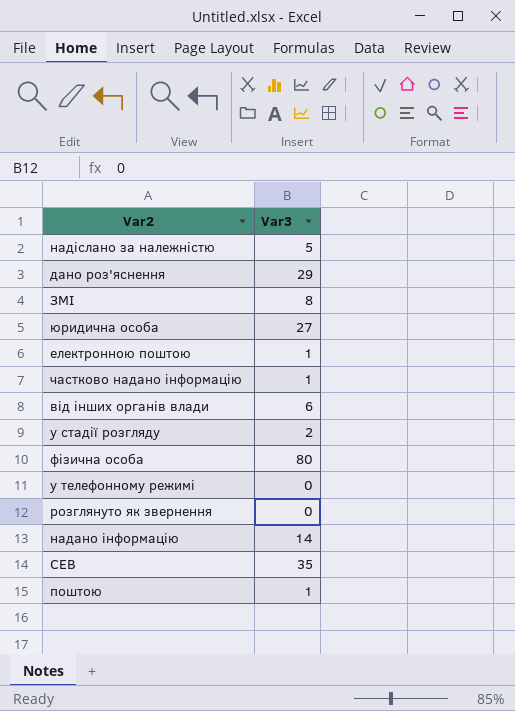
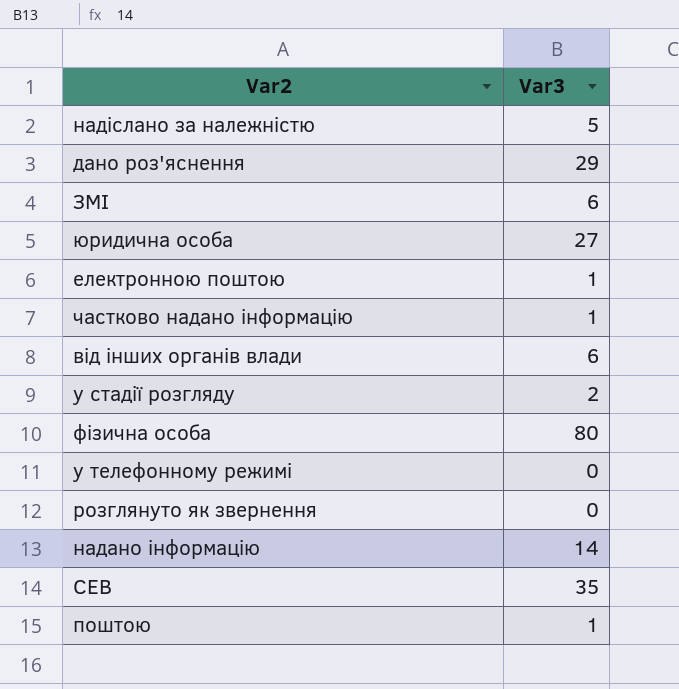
ЗМІ | Var3: 8 -> 6

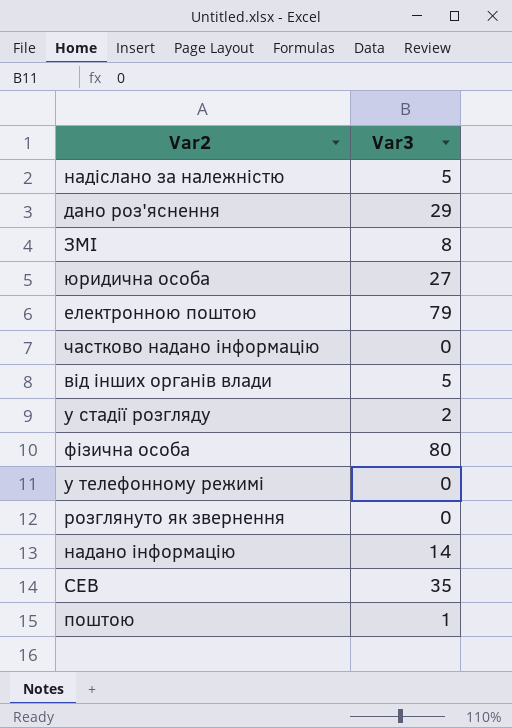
ЗМІ | Var3: 6 -> 8
електронною поштою | Var3: 1 -> 79
частково надано інформацію | Var3: 1 -> 0
від інших органів влади | Var3: 6 -> 5

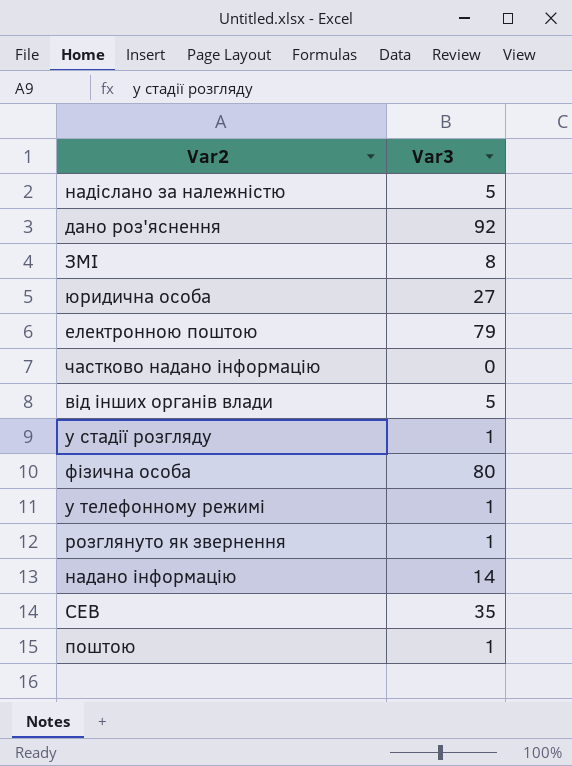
дано роз'яснення | Var3: 29 -> 92
у стадії розгляду | Var3: 2 -> 1
у телефонному режимі | Var3: 0 -> 1
розглянуто як звернення | Var3: 0 -> 1

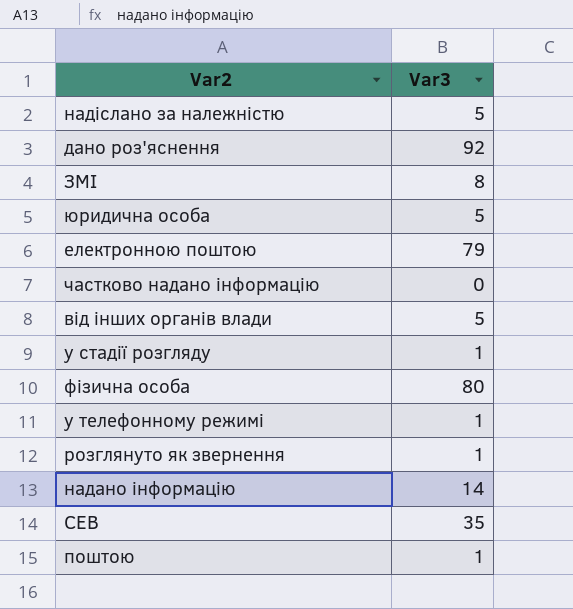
юридична особа | Var3: 27 -> 5

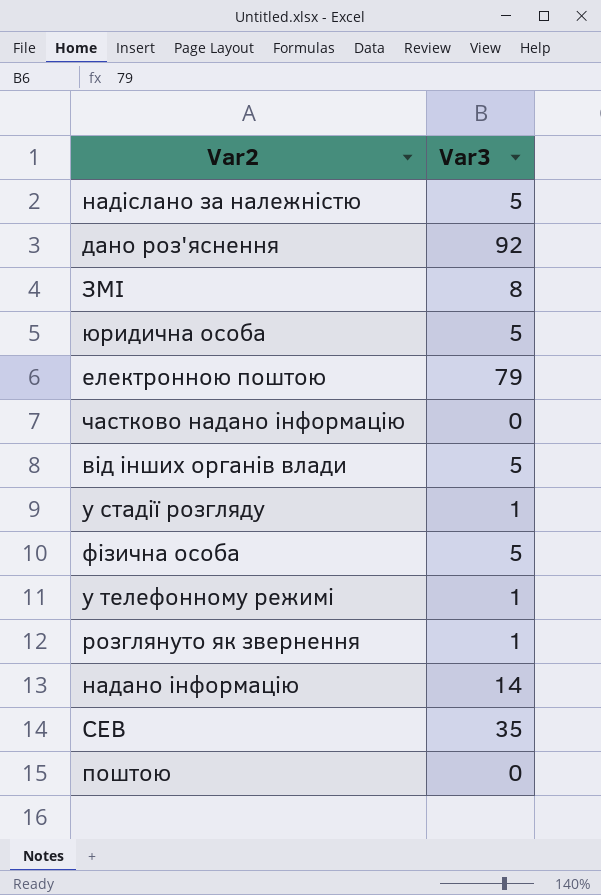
фізична особа | Var3: 80 -> 5
поштою | Var3: 1 -> 0

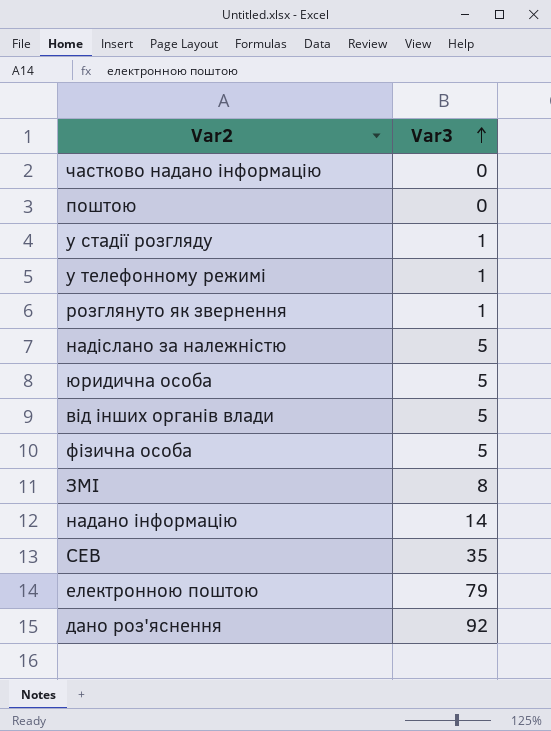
row order: none -> Var3 ascending

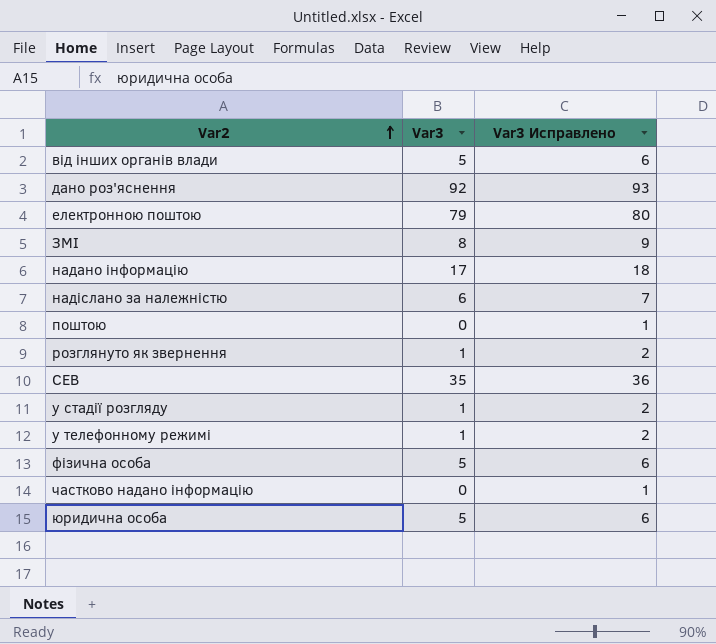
row order: Var3 ascending -> Var2 ascending
column Var3 Исправлено | formula: none -> [Var3] + 1
надано інформацію | Var3: 14 -> 17
надіслано за належністю | Var3: 5 -> 6

